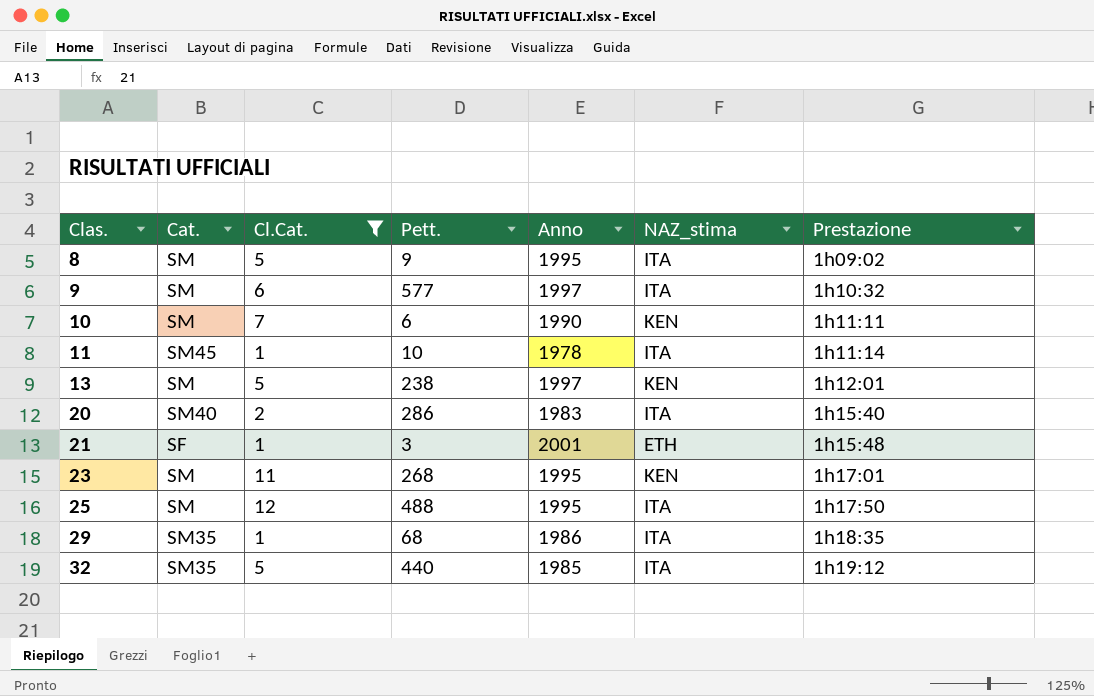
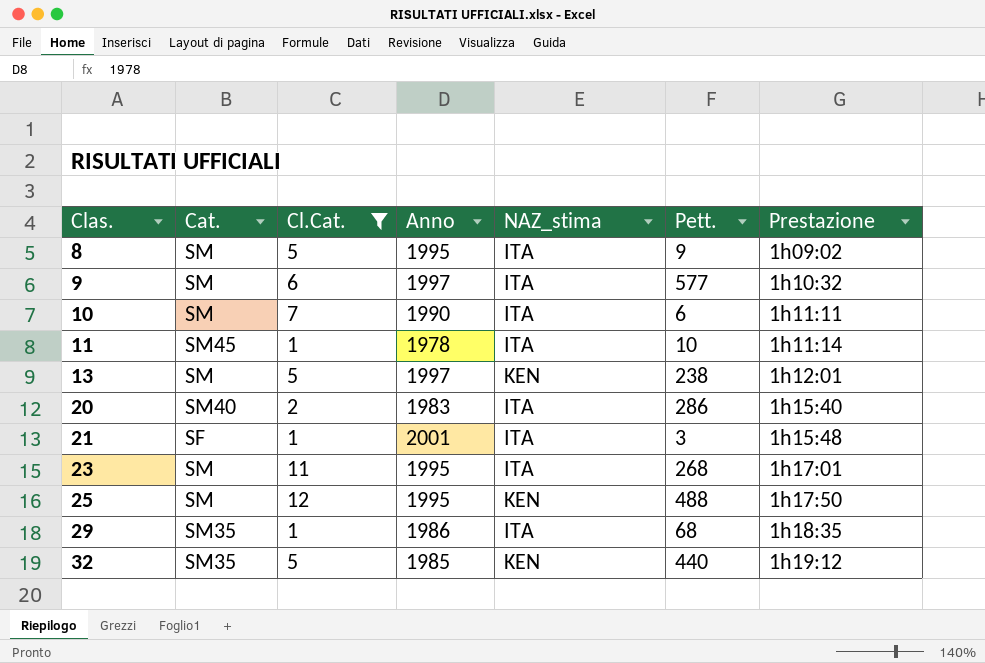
column Pett. | position: 4 -> 6
10 | NAZ_stima: KEN -> ITA
21 | NAZ_stima: ETH -> ITA
23 | NAZ_stima: KEN -> ITA
25 | NAZ_stima: ITA -> KEN
32 | NAZ_stima: ITA -> KEN

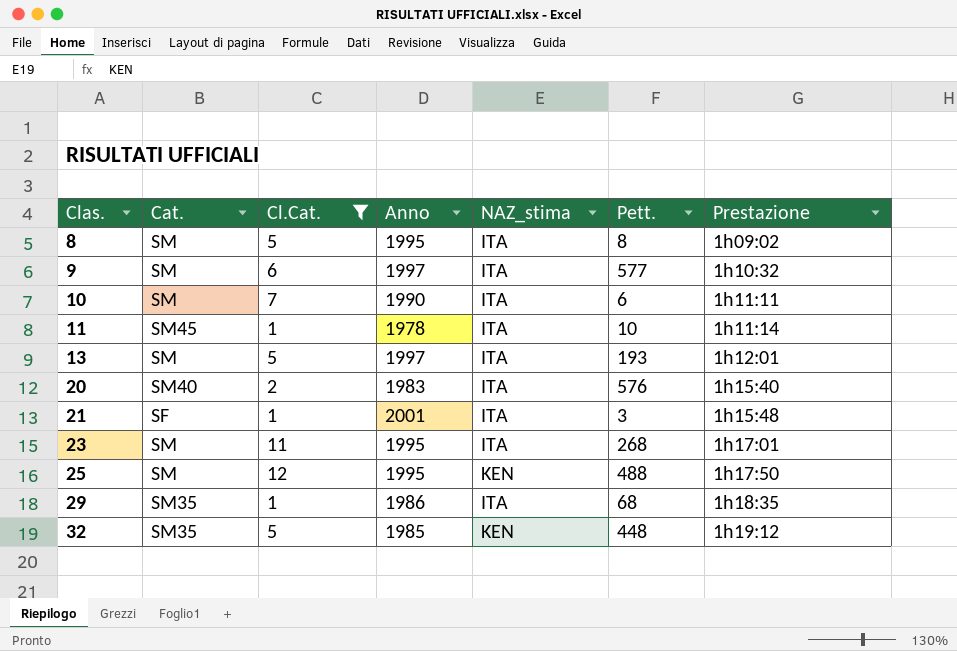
8 | Pett.: 9 -> 8
13 | NAZ_stima: KEN -> ITA
13 | Pett.: 238 -> 193
20 | Pett.: 286 -> 576
32 | Pett.: 440 -> 448

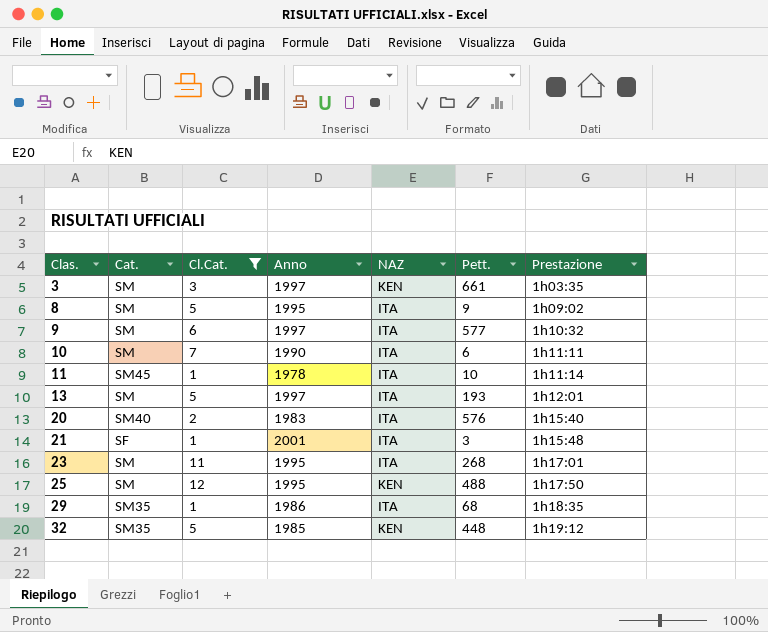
column name: NAZ_stima -> NAZ
row 3: none -> SM | 3 | 1997 | KEN | 661 | 1h03:35
8 | Pett.: 8 -> 9

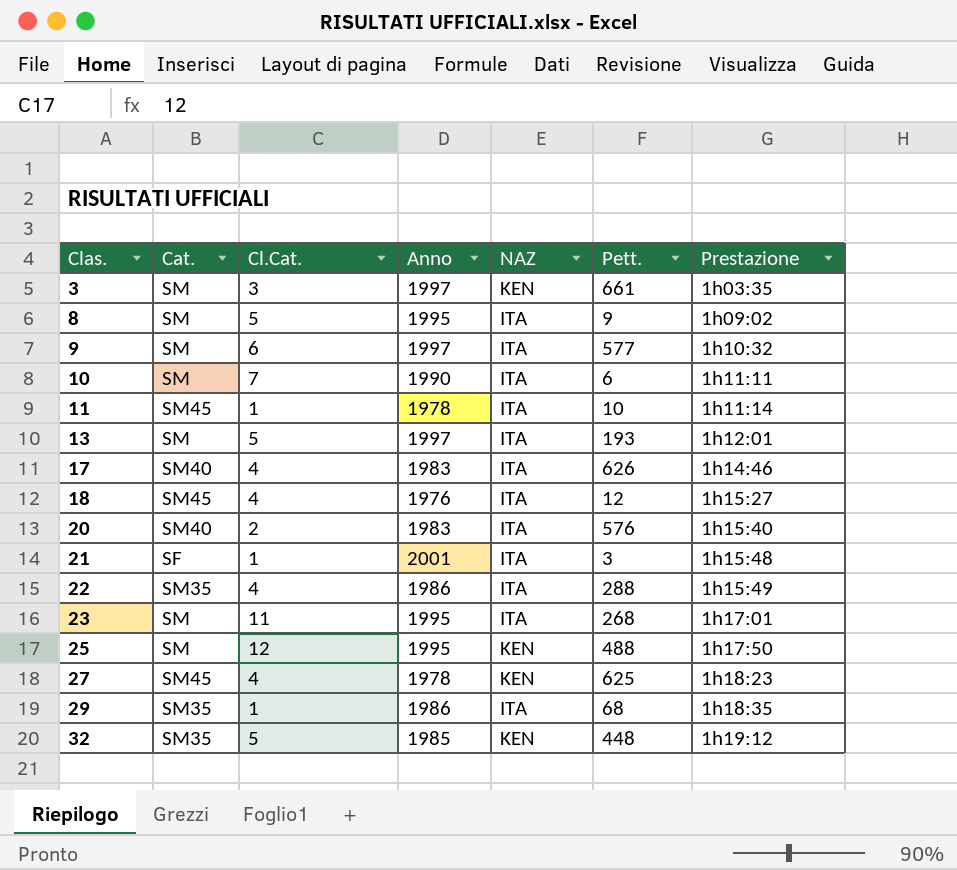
filter: Cl.Cat. != 4 -> none

